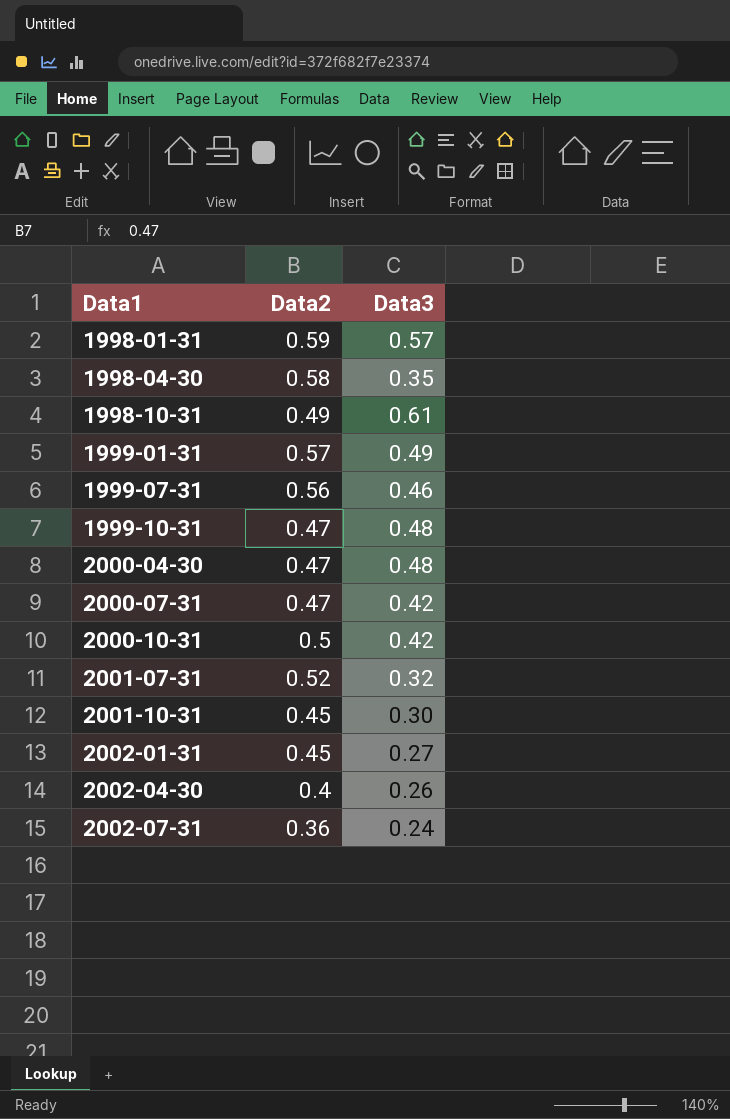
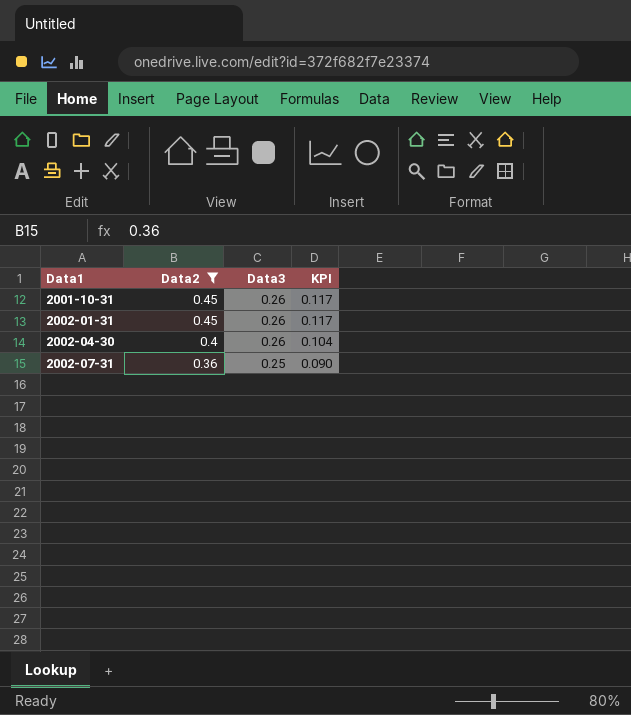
filter: none -> Data2 <= 0.45
column KPI | formula: none -> [Data2] * [Data3]
2001-10-31 | Data3: 0.30 -> 0.26
2002-01-31 | Data3: 0.27 -> 0.26
2002-07-31 | Data3: 0.24 -> 0.25

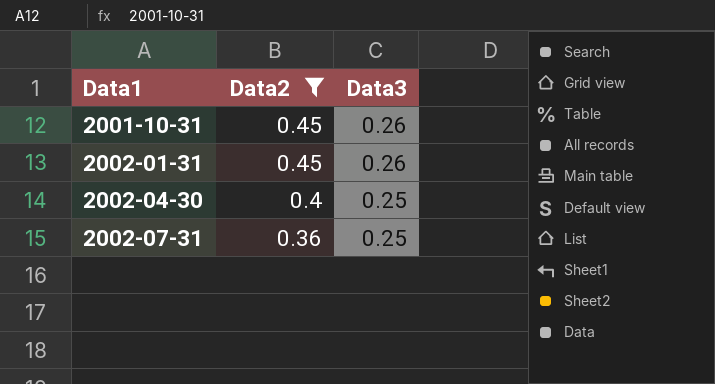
column KPI | formula: [Data2] * [Data3] -> none
2002-04-30 | Data3: 0.26 -> 0.25

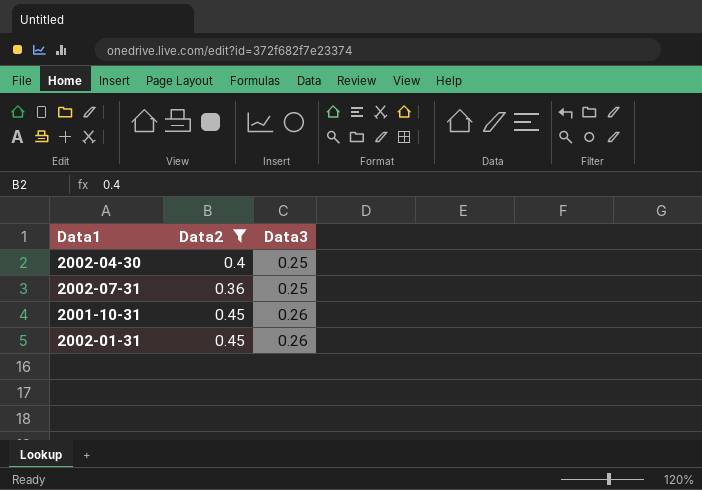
row order: Data1 ascending -> Data3 ascending

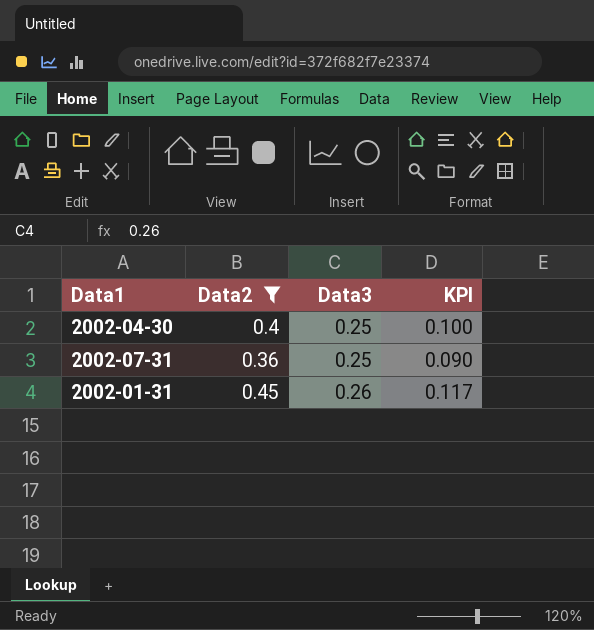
column KPI | formula: none -> [Data2] * [Data3]
row 2001-10-31: 0.45 | 0.26 -> none

